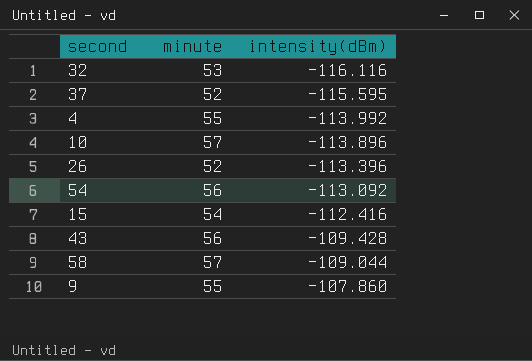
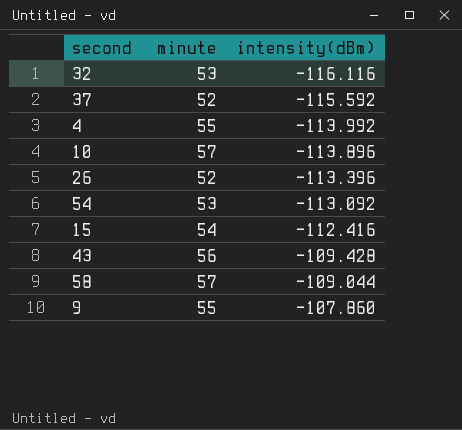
37 | intensity(dBm): -115.595 -> -115.592
54 | minute: 56 -> 53

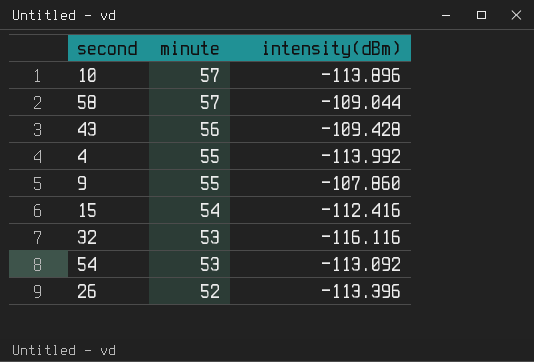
row order: intensity(dBm) ascending -> minute descending
row 37: 52 | -115.592 -> none

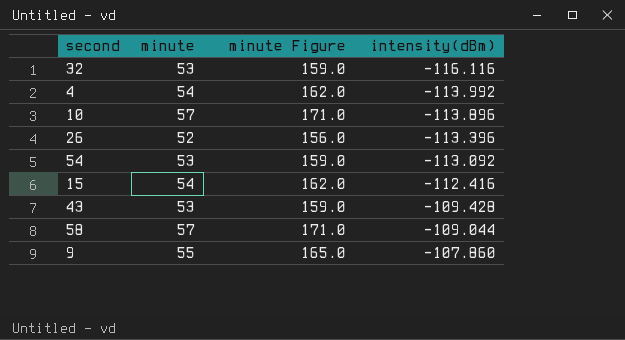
row order: minute descending -> intensity(dBm) ascending
column minute Figure | formula: none -> [minute] * 3
4 | minute: 55 -> 54
43 | minute: 56 -> 53

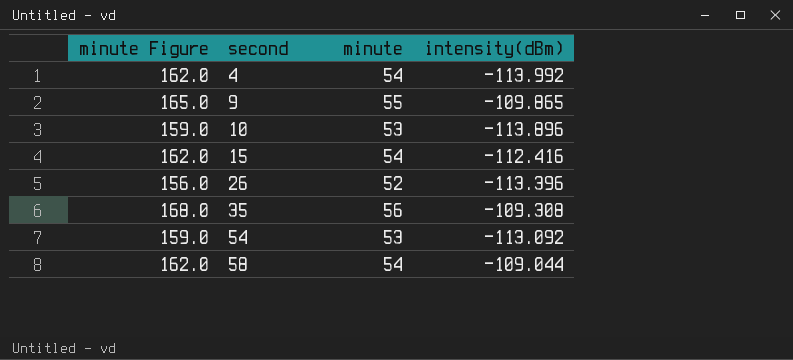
row order: intensity(dBm) ascending -> second ascending
column minute Figure | position: 3 -> 1
row 32: 53 | 159.0 | -116.116 -> none
row 43: 53 | 159.0 | -109.428 -> none
9 | intensity(dBm): -107.860 -> -109.865
10 | minute Figure: 171.0 -> 159.0
10 | minute: 57 -> 53
row 35: none -> 168.0 | 56 | -109.308
58 | minute Figure: 171.0 -> 162.0
58 | minute: 57 -> 54

